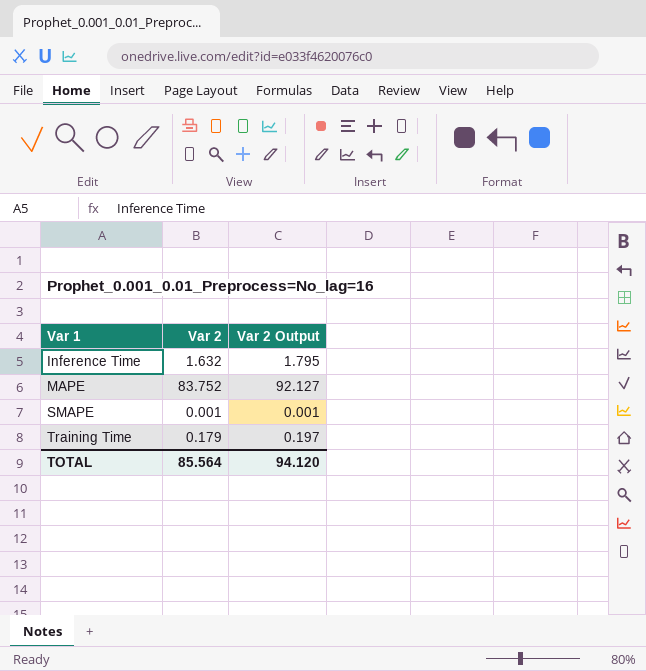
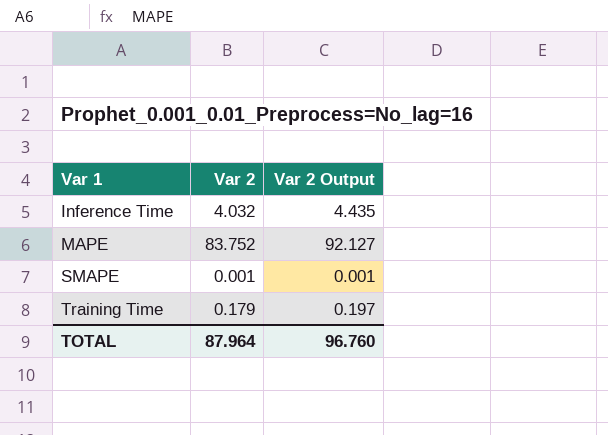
Inference Time | Var 2: 1.632 -> 4.032
Inference Time | Var 2 Output: 1.795 -> 4.435
TOTAL | Var 2: 85.564 -> 87.964
TOTAL | Var 2 Output: 94.120 -> 96.760

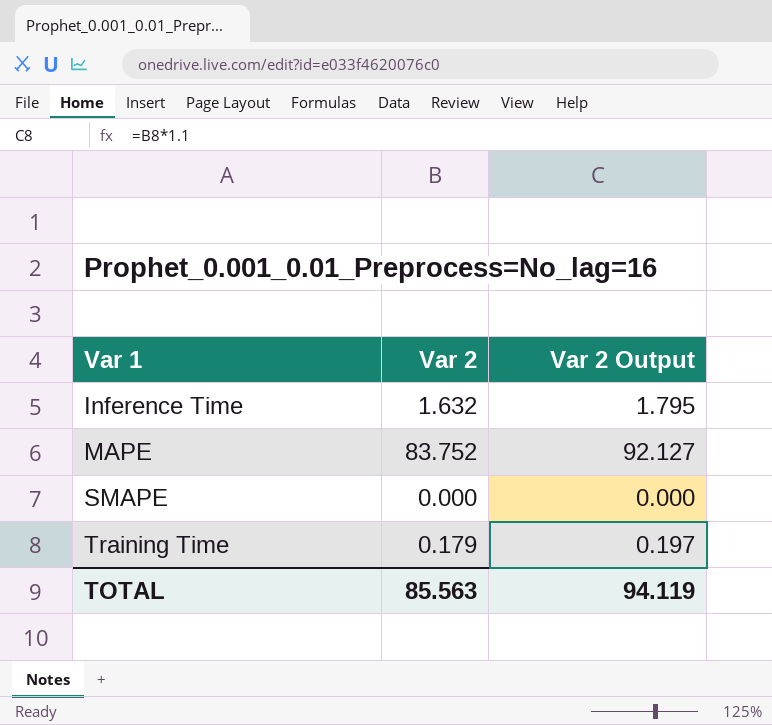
Inference Time | Var 2: 4.032 -> 1.632
Inference Time | Var 2 Output: 4.435 -> 1.795
SMAPE | Var 2: 0.001 -> 0.000
SMAPE | Var 2 Output: 0.001 -> 0.000
TOTAL | Var 2: 87.964 -> 85.563
TOTAL | Var 2 Output: 96.760 -> 94.119

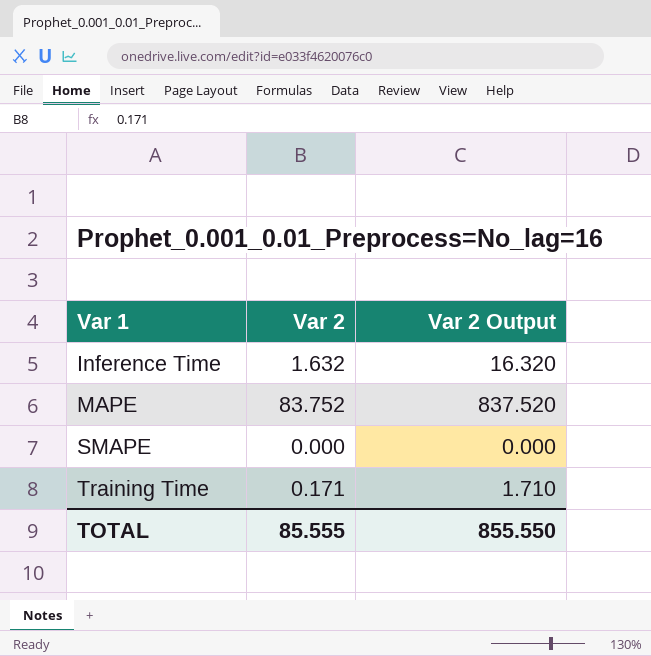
column Var 2 Output | formula: [Var 2] * 1.1 -> [Var 2] * 10
Training Time | Var 2: 0.179 -> 0.171
TOTAL | Var 2: 85.563 -> 85.555
TOTAL | Var 2 Output: 94.119 -> 855.550

